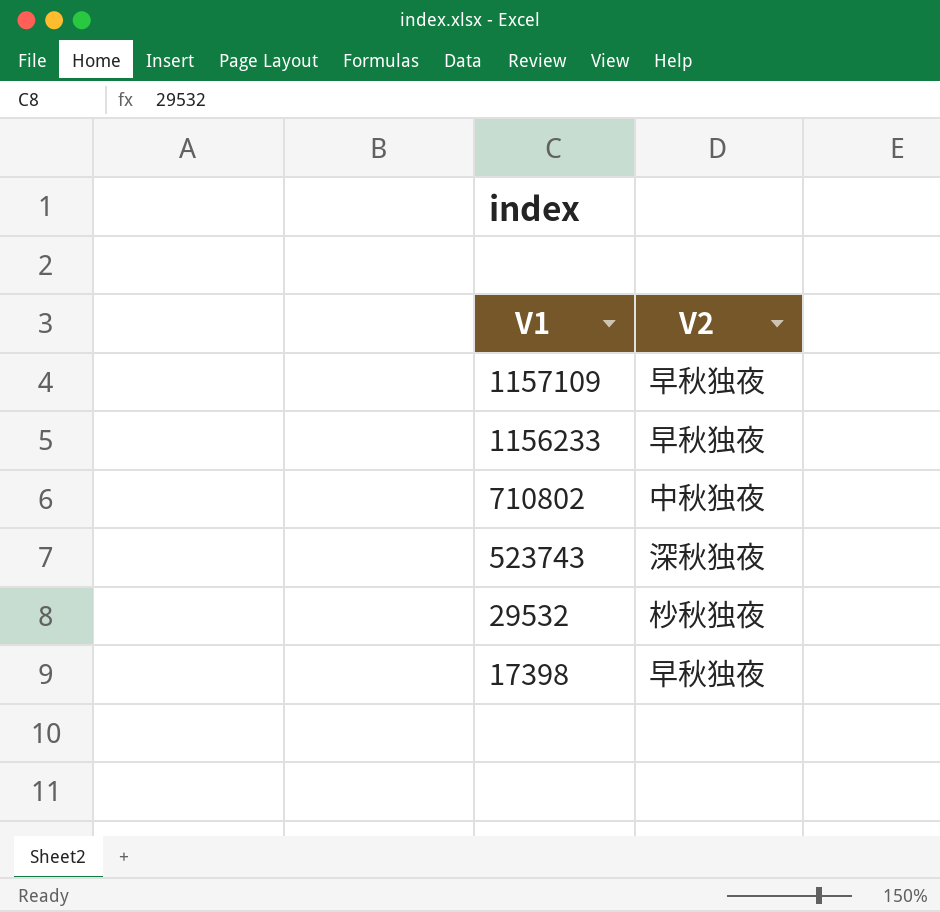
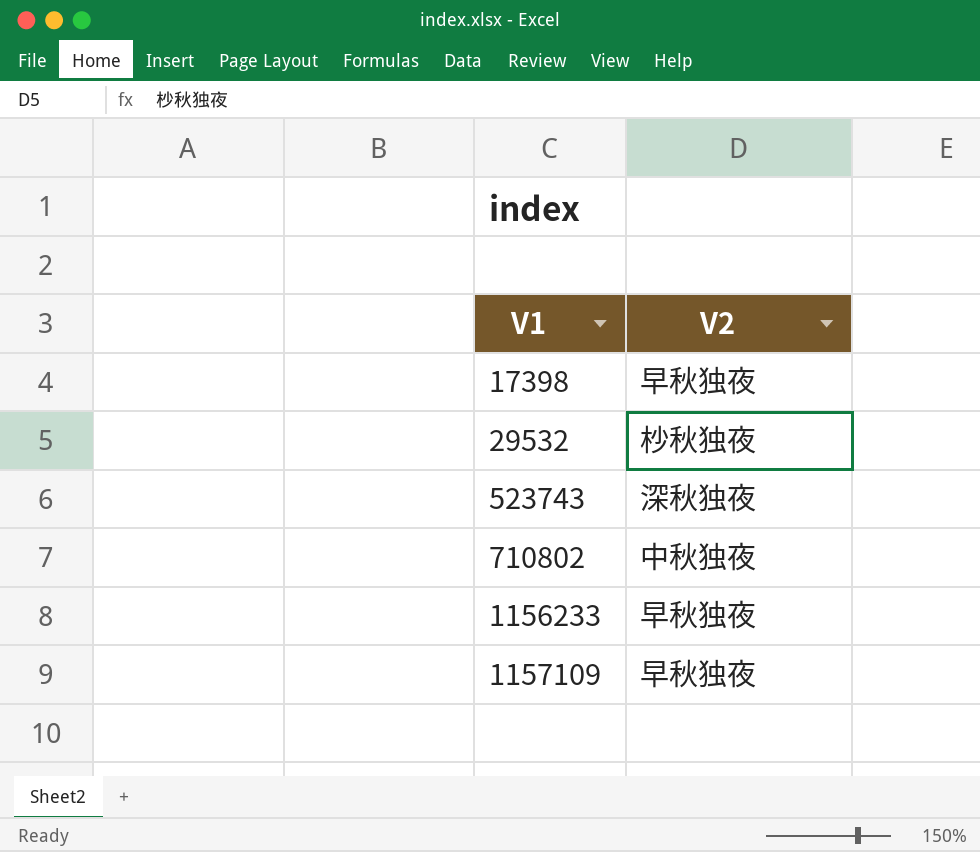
row order: V1 descending -> V1 ascending

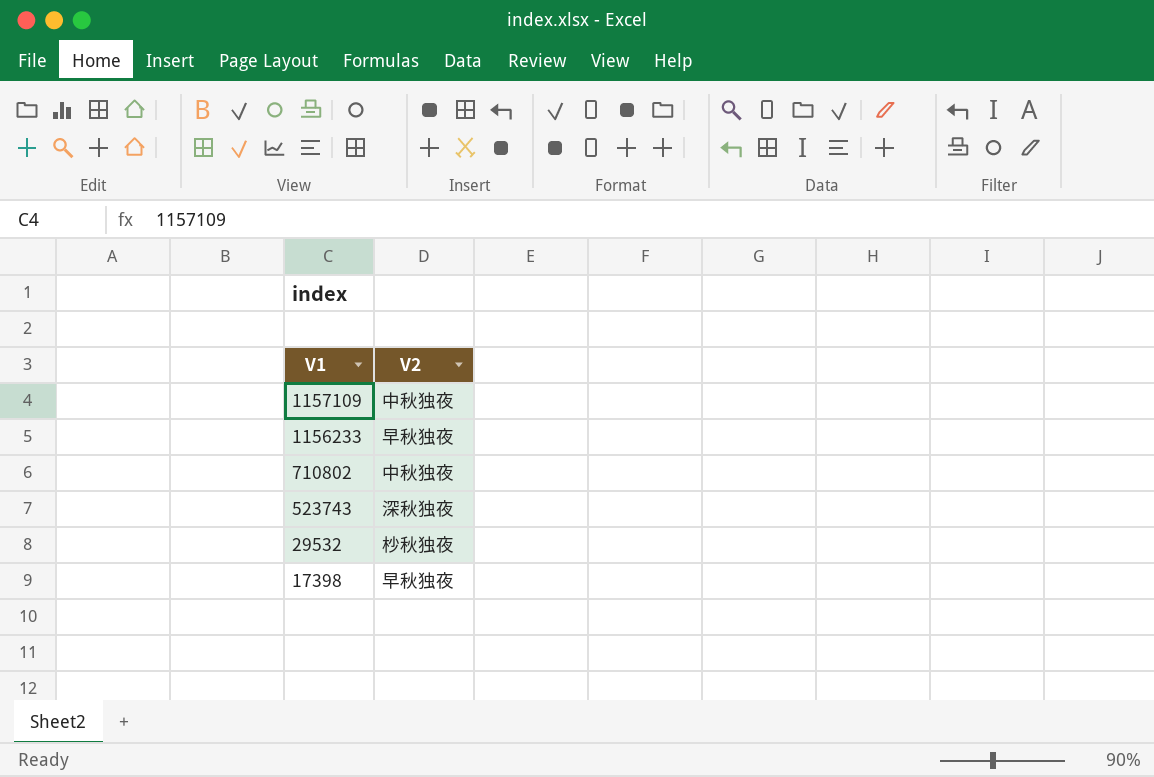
row order: V1 ascending -> V1 descending
1157109 | V2: 早秋独夜 -> 中秋独夜

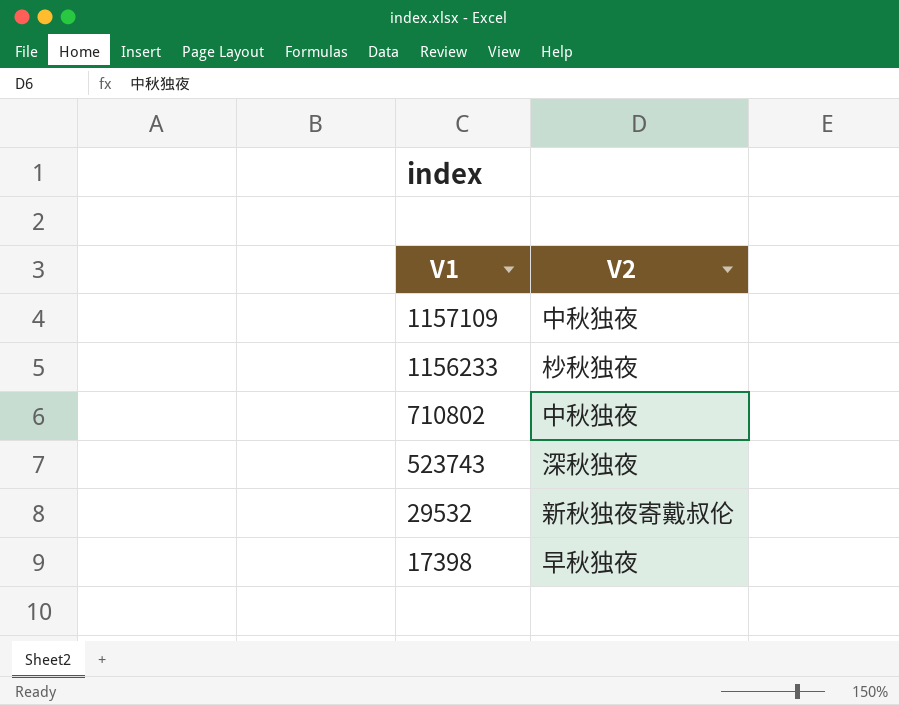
1156233 | V2: 早秋独夜 -> 杪秋独夜
29532 | V2: 杪秋独夜 -> 新秋独夜寄戴叔伦

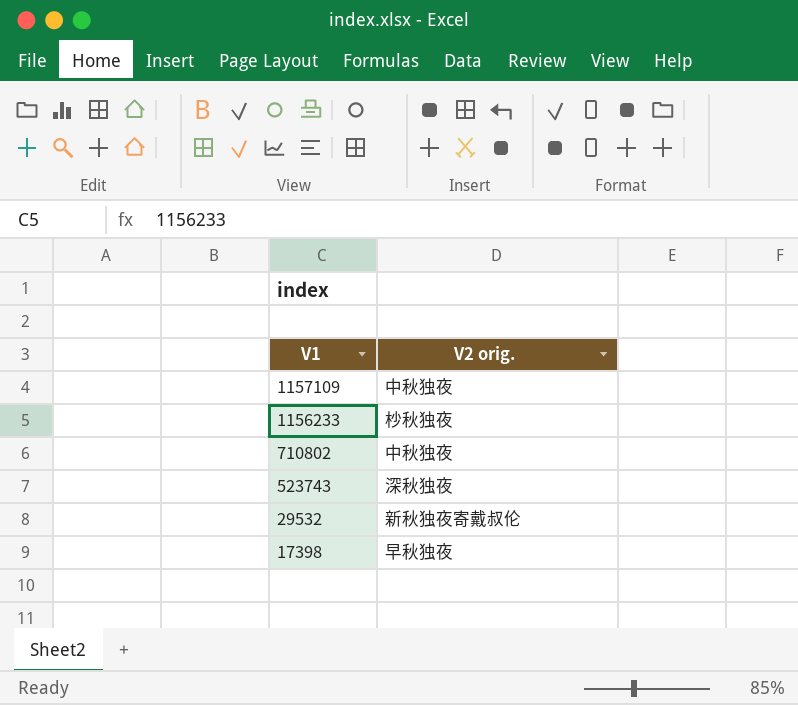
column name: V2 -> V2 orig.

